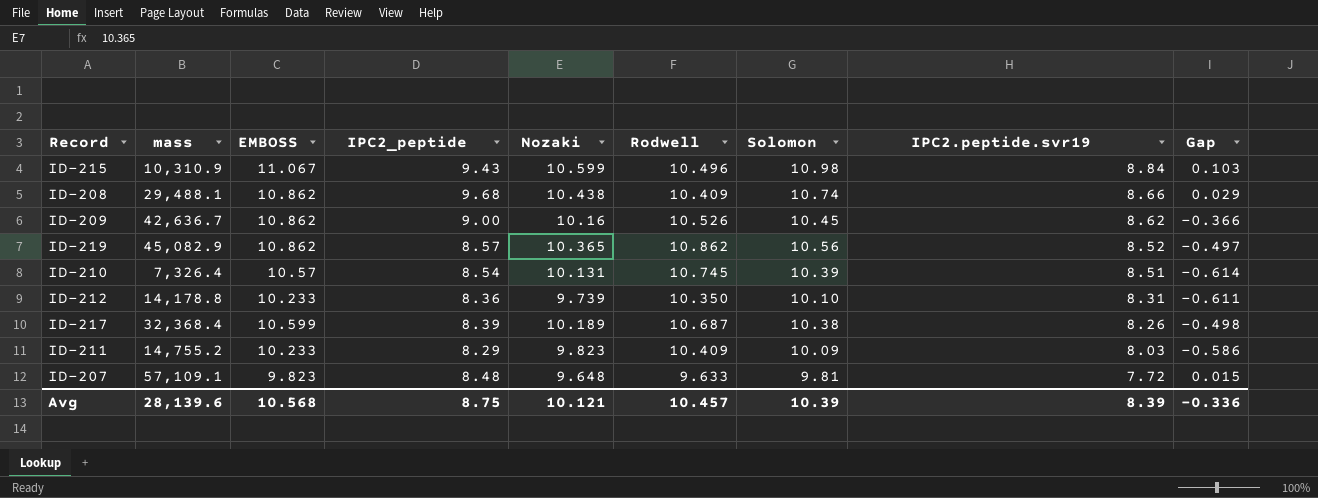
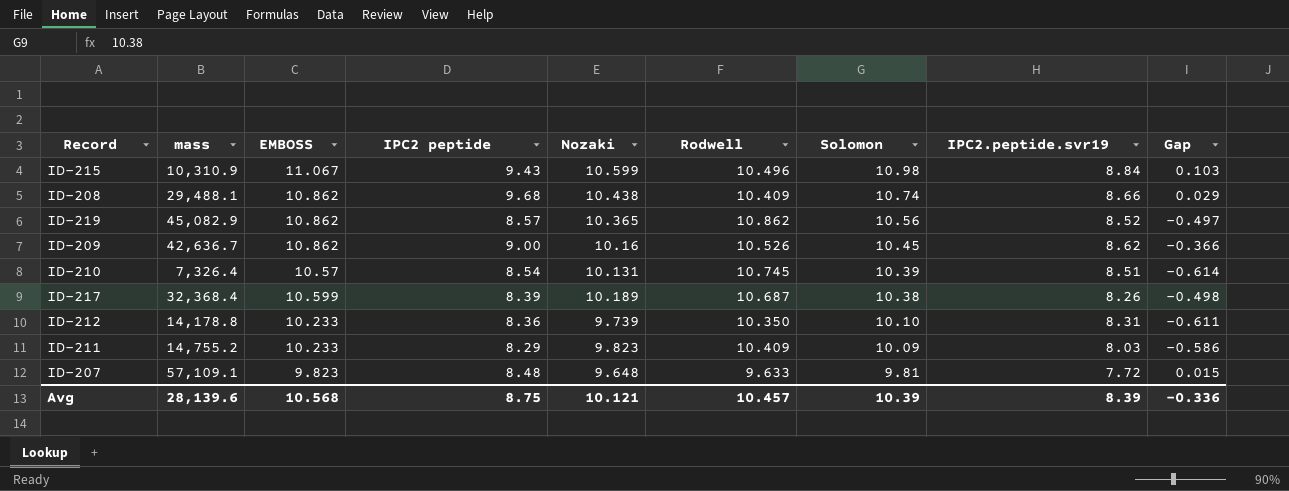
row order: IPC2.peptide.svr19 descending -> Solomon descending
column name: IPC2_peptide -> IPC2 peptide

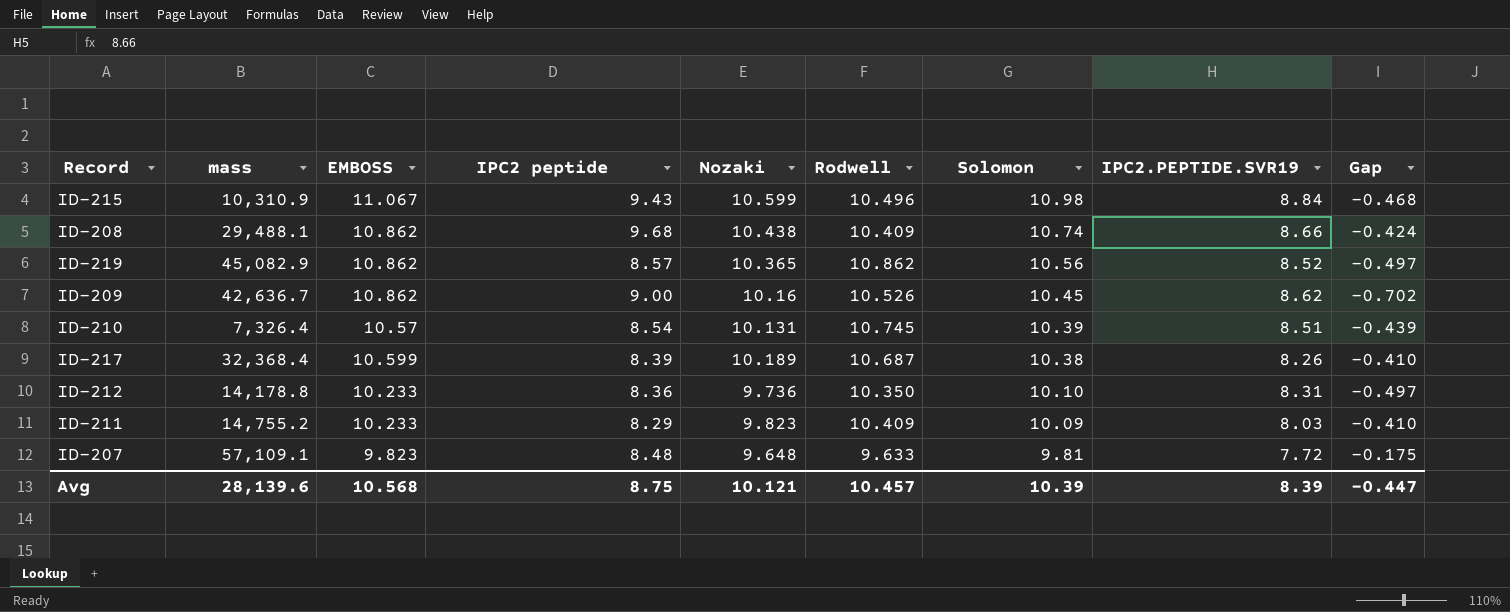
column name: IPC2.peptide.svr19 -> IPC2.PEPTIDE.SVR19
column Gap | formula: [Nozaki] - [Rodwell] -> [Nozaki] - [EMBOSS]
ID-212 | Nozaki: 9.739 -> 9.736
Avg | Gap: -0.336 -> -0.447

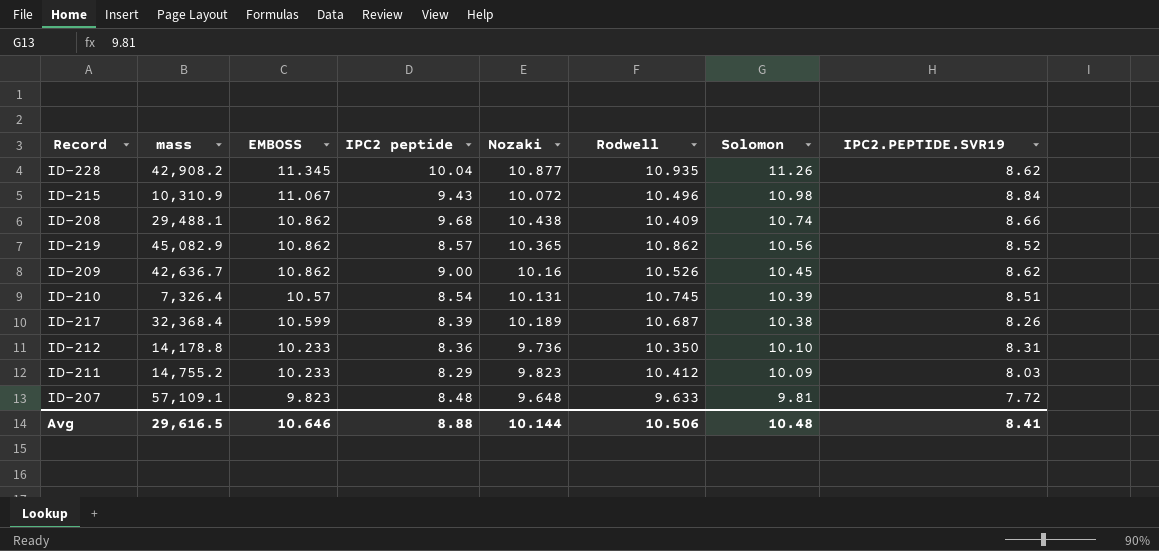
column Gap | formula: [Nozaki] - [EMBOSS] -> none
row ID-228: none -> 42,908.2 | 11.345 | 10.04 | 10.877 | 10.935 | 11.26 | 8.62
ID-215 | Nozaki: 10.599 -> 10.072
ID-211 | Rodwell: 10.409 -> 10.412
Avg | mass: 28,139.6 -> 29,616.5
Avg | EMBOSS: 10.568 -> 10.646
Avg | IPC2 peptide: 8.75 -> 8.88
Avg | Nozaki: 10.121 -> 10.144
Avg | Rodwell: 10.457 -> 10.506
Avg | Solomon: 10.39 -> 10.48
Avg | IPC2.PEPTIDE.SVR19: 8.39 -> 8.41

